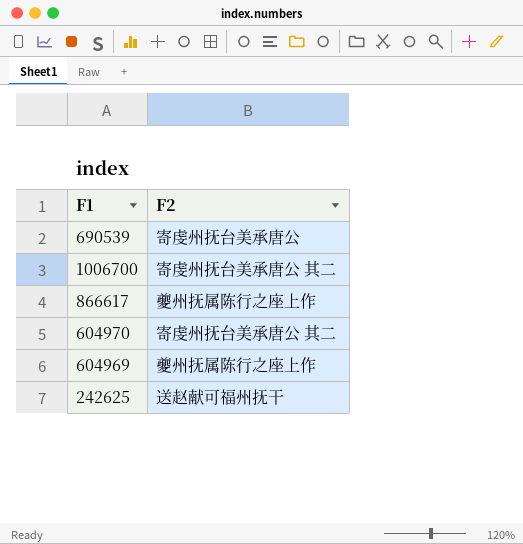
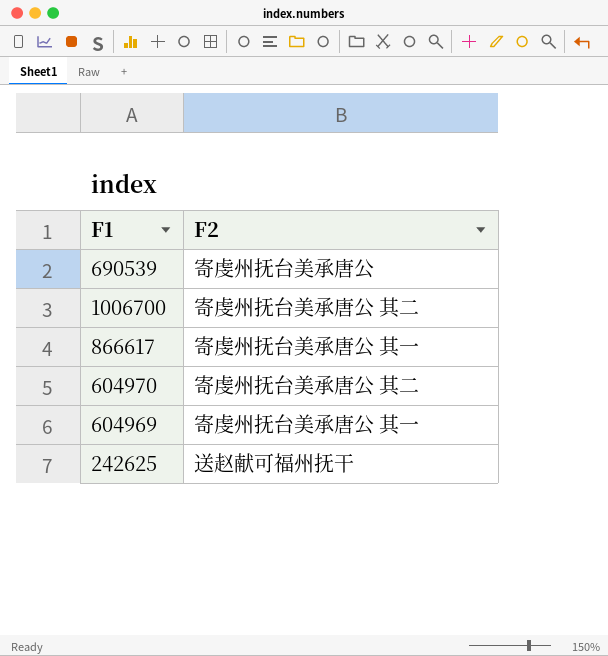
866617 | F2: 夔州抚属陈行之座上作 -> 寄虔州抚台美承唐公 其一
604969 | F2: 夔州抚属陈行之座上作 -> 寄虔州抚台美承唐公 其一

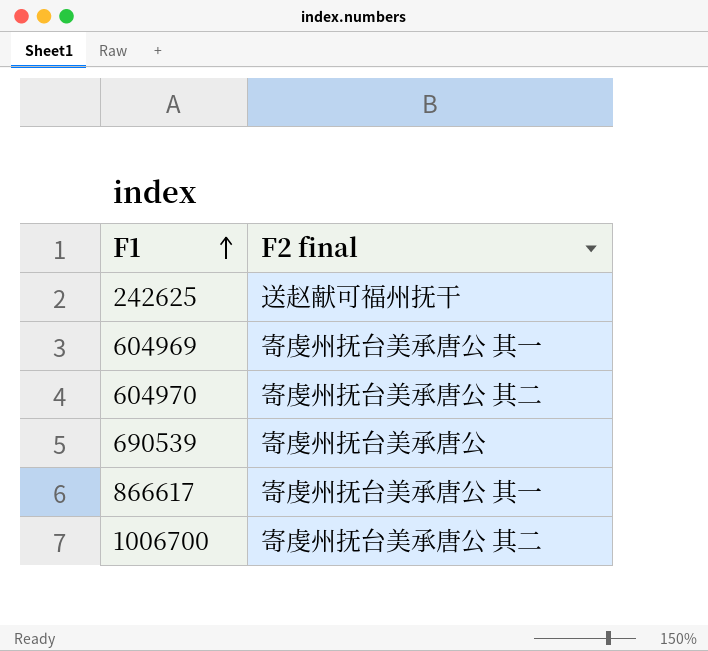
row order: none -> F1 ascending
column name: F2 -> F2 final

